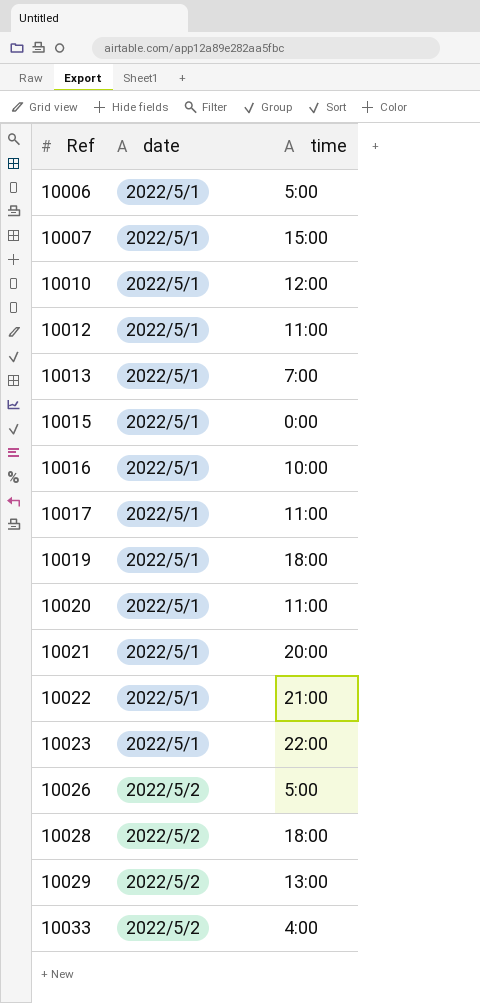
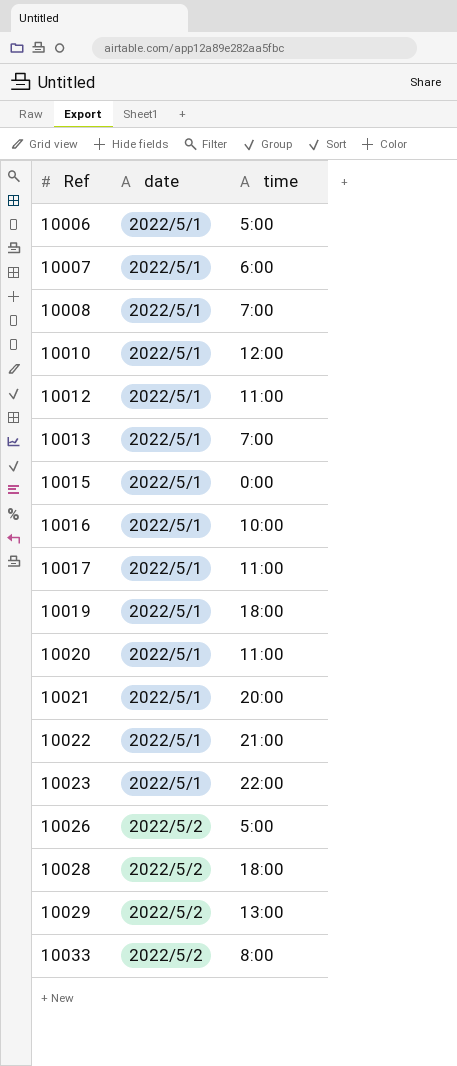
10007 | time: 15:00 -> 6:00
row 10008: none -> 2022/5/1 | 7:00
10033 | time: 4:00 -> 8:00

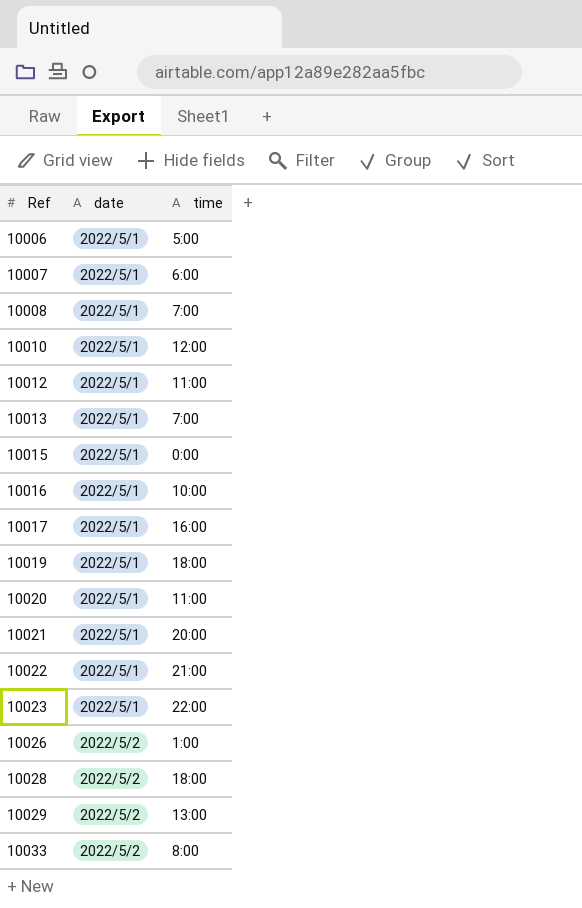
10017 | time: 11:00 -> 16:00
10026 | time: 5:00 -> 1:00

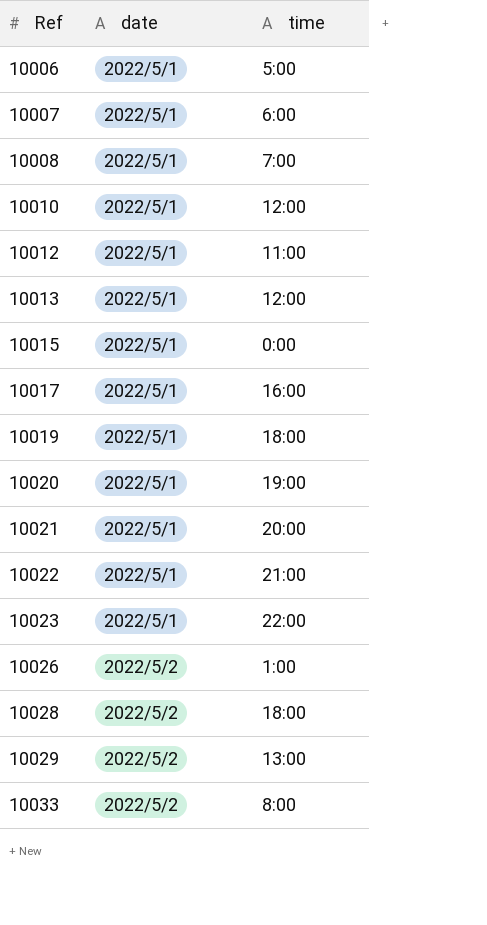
row 10016: 2022/5/1 | 10:00 -> none
10013 | time: 7:00 -> 12:00
10020 | time: 11:00 -> 19:00

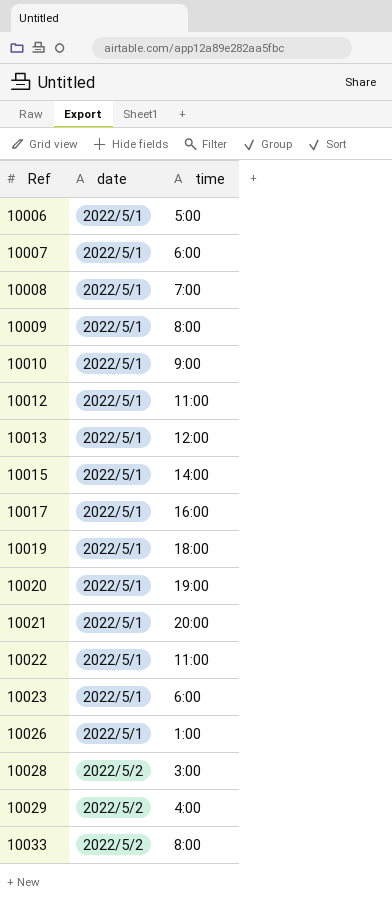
row 10009: none -> 2022/5/1 | 8:00
10010 | time: 12:00 -> 9:00
10015 | time: 0:00 -> 14:00
10022 | time: 21:00 -> 11:00
10023 | time: 22:00 -> 6:00
10026 | date: 2022/5/2 -> 2022/5/1
10028 | time: 18:00 -> 3:00
10029 | time: 13:00 -> 4:00

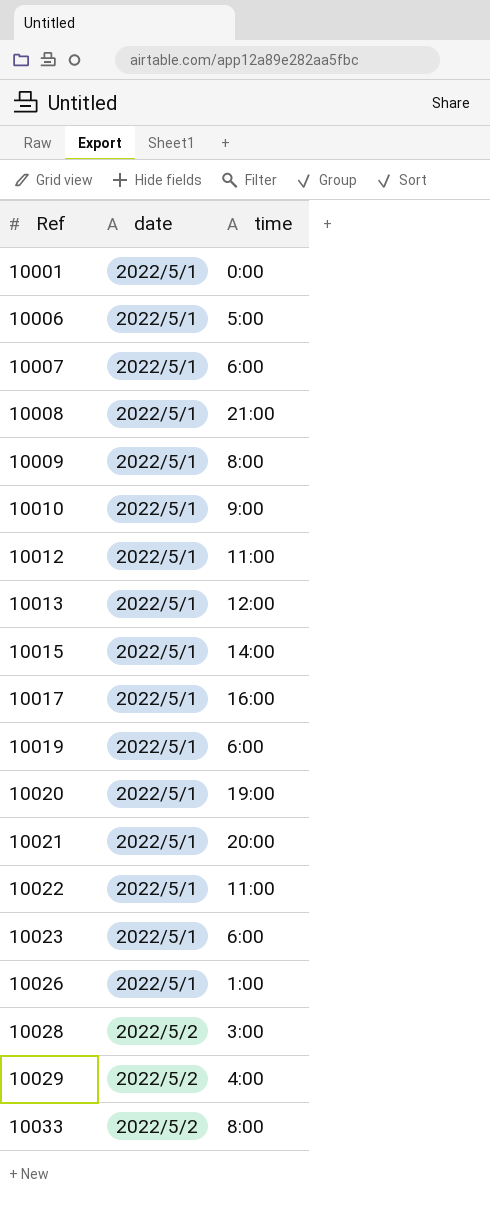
row 10001: none -> 2022/5/1 | 0:00
10008 | time: 7:00 -> 21:00
10019 | time: 18:00 -> 6:00

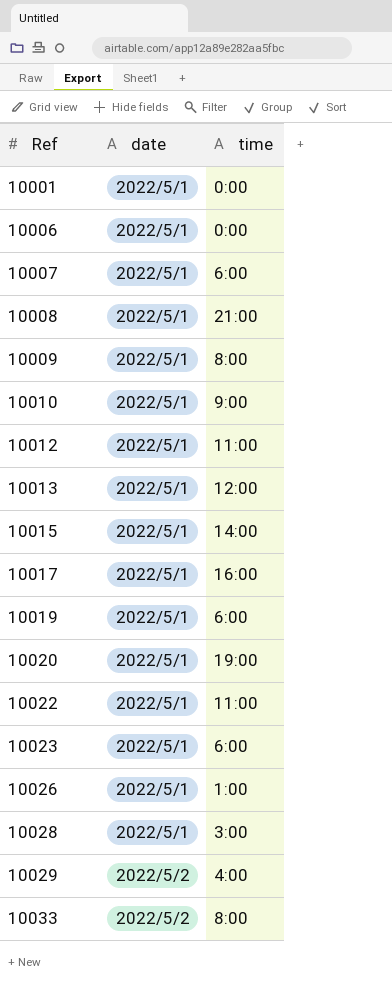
row 10021: 2022/5/1 | 20:00 -> none
10006 | time: 5:00 -> 0:00
10028 | date: 2022/5/2 -> 2022/5/1

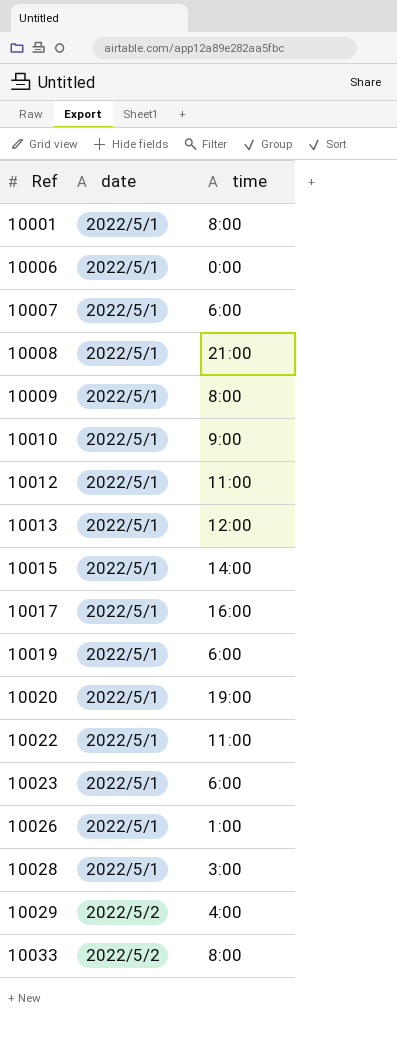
10001 | time: 0:00 -> 8:00

